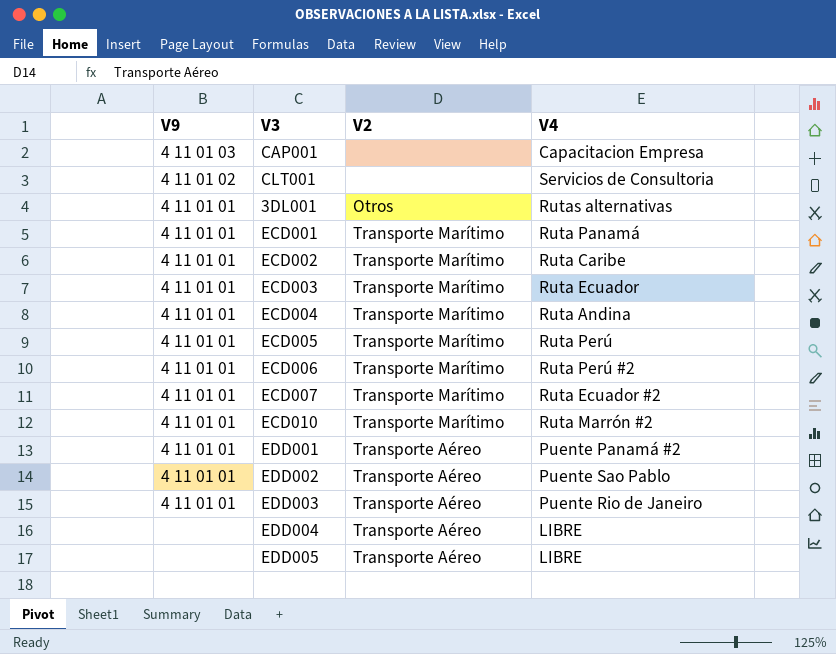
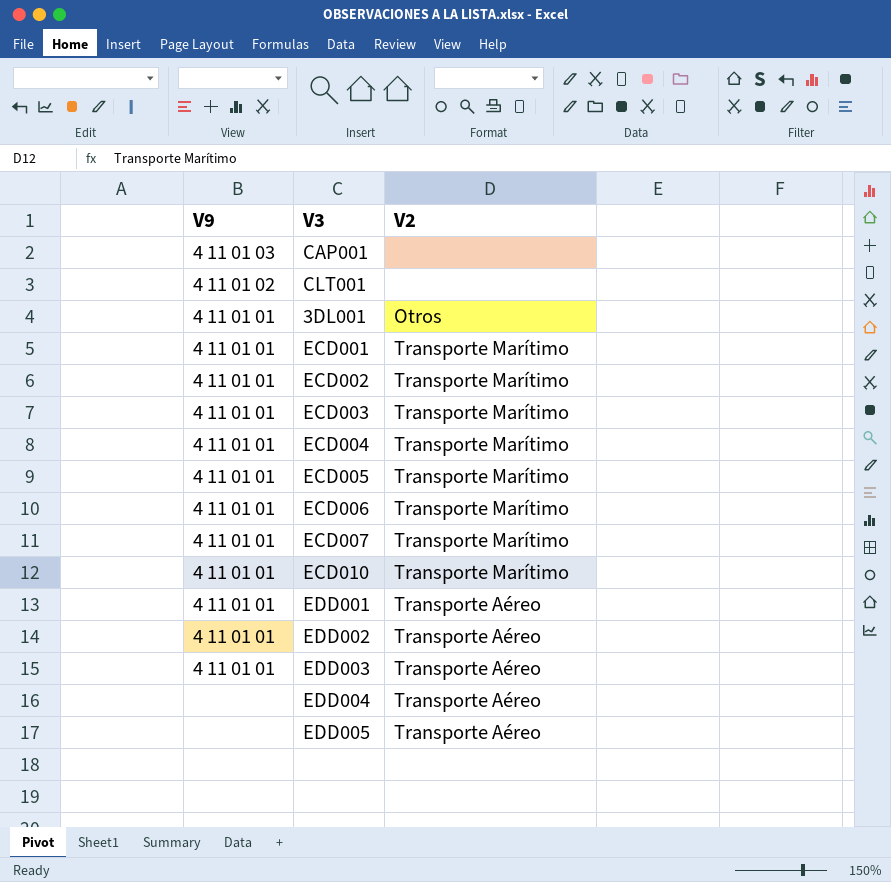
column V4 | position: 4 -> none

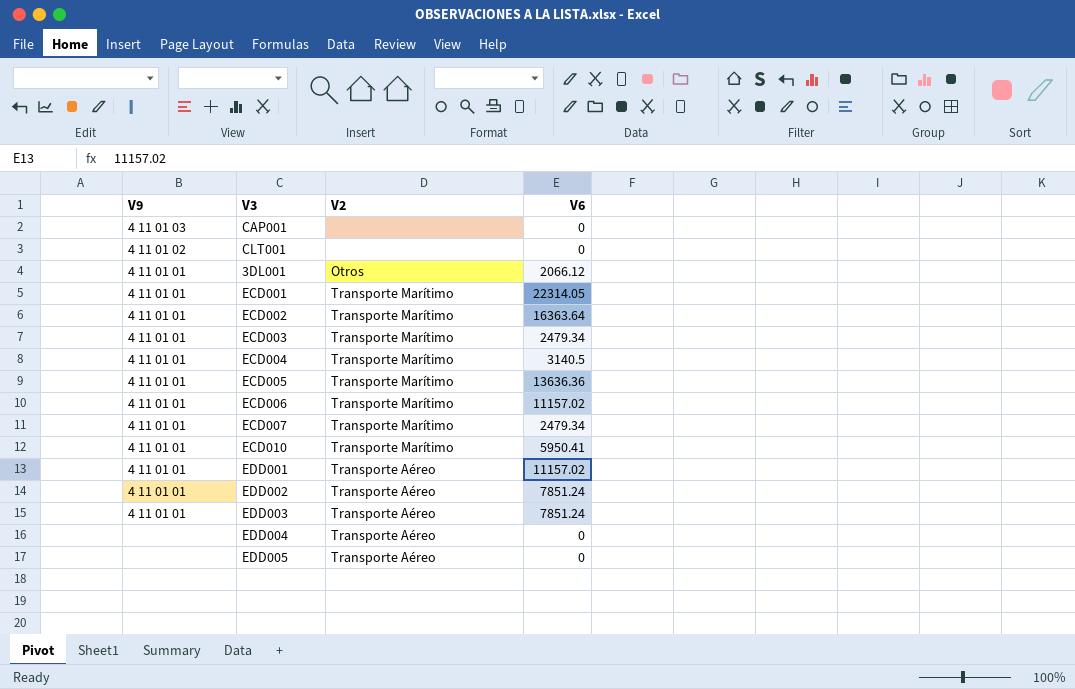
column V6 | position: none -> 4

